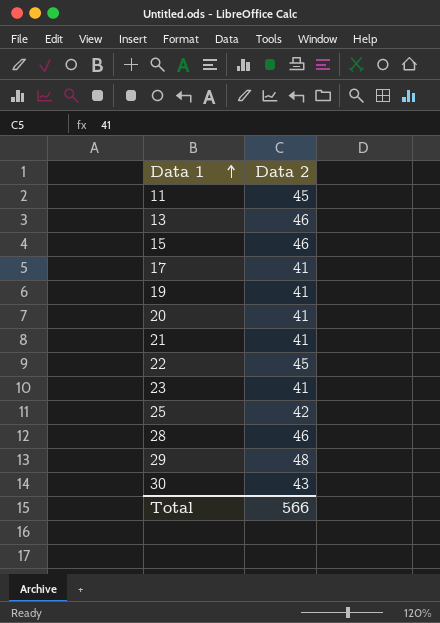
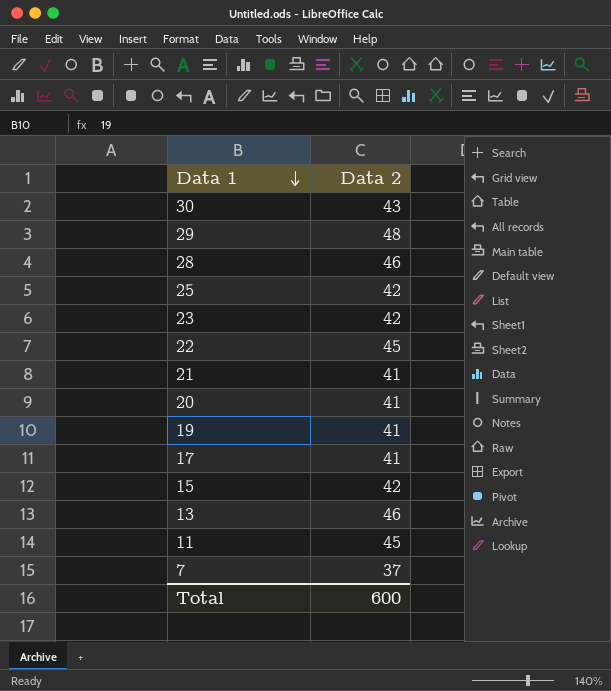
row order: Data 1 ascending -> Data 1 descending
23 | Data 2: 41 -> 42
15 | Data 2: 46 -> 42
row 7: none -> 37
Total | Data 2: 566 -> 600

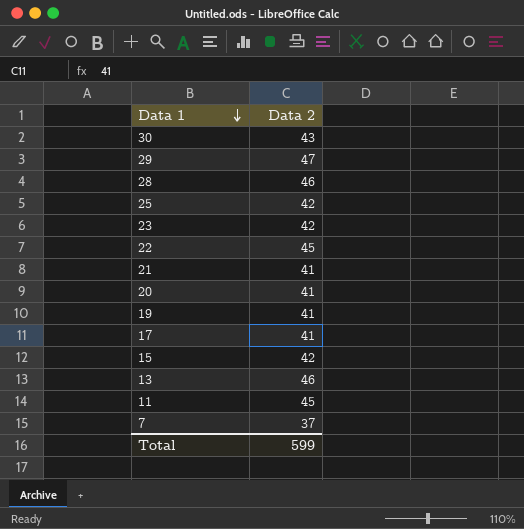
29 | Data 2: 48 -> 47
Total | Data 2: 600 -> 599

